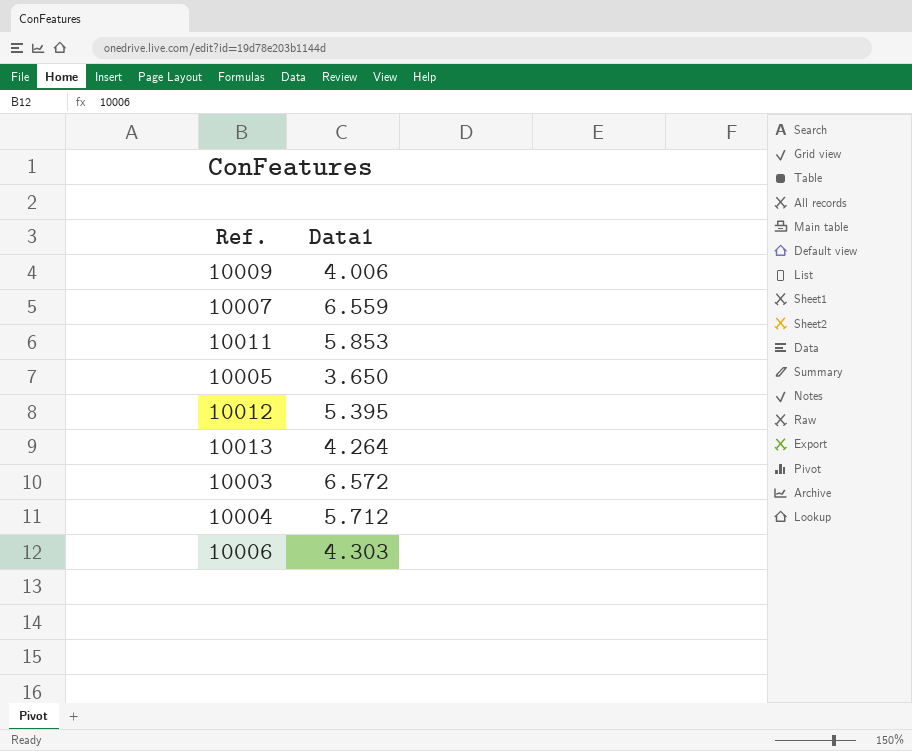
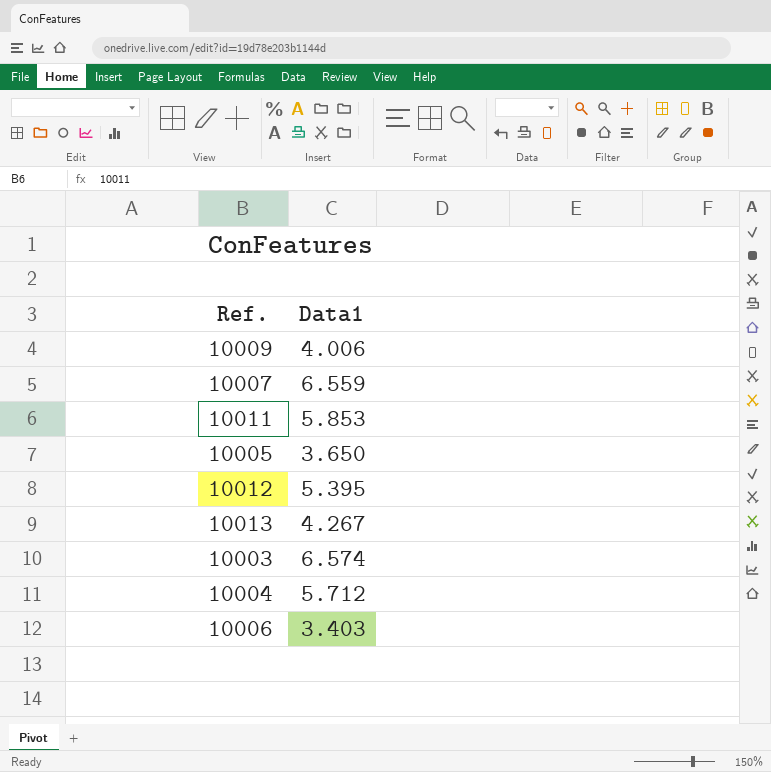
10013 | Data1: 4.264 -> 4.267
10003 | Data1: 6.572 -> 6.574
10006 | Data1: 4.303 -> 3.403

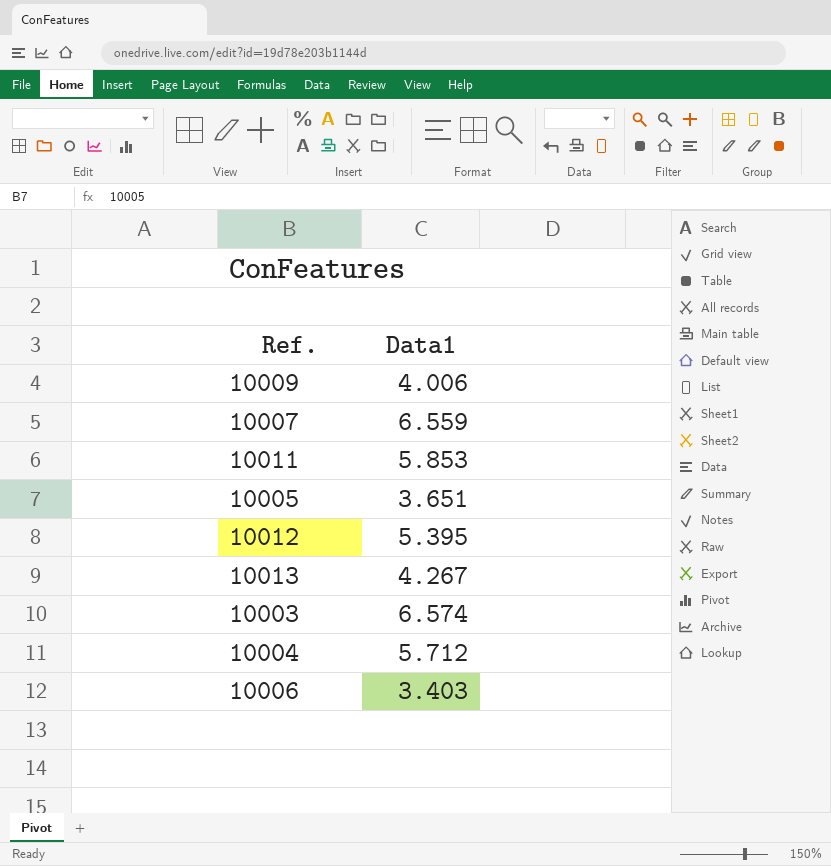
10005 | Data1: 3.650 -> 3.651

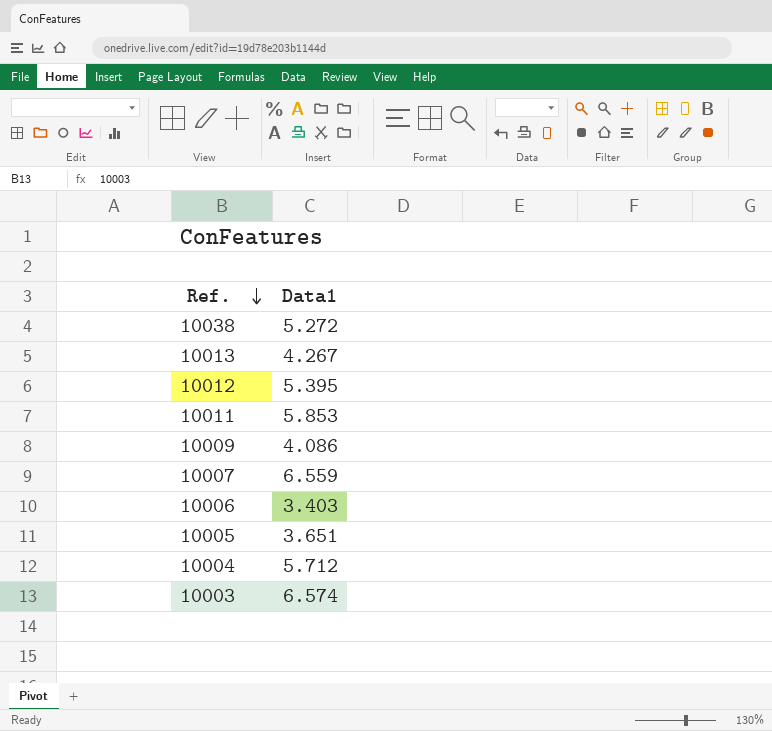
row order: none -> Ref. descending
row 10038: none -> 5.272
10009 | Data1: 4.006 -> 4.086

